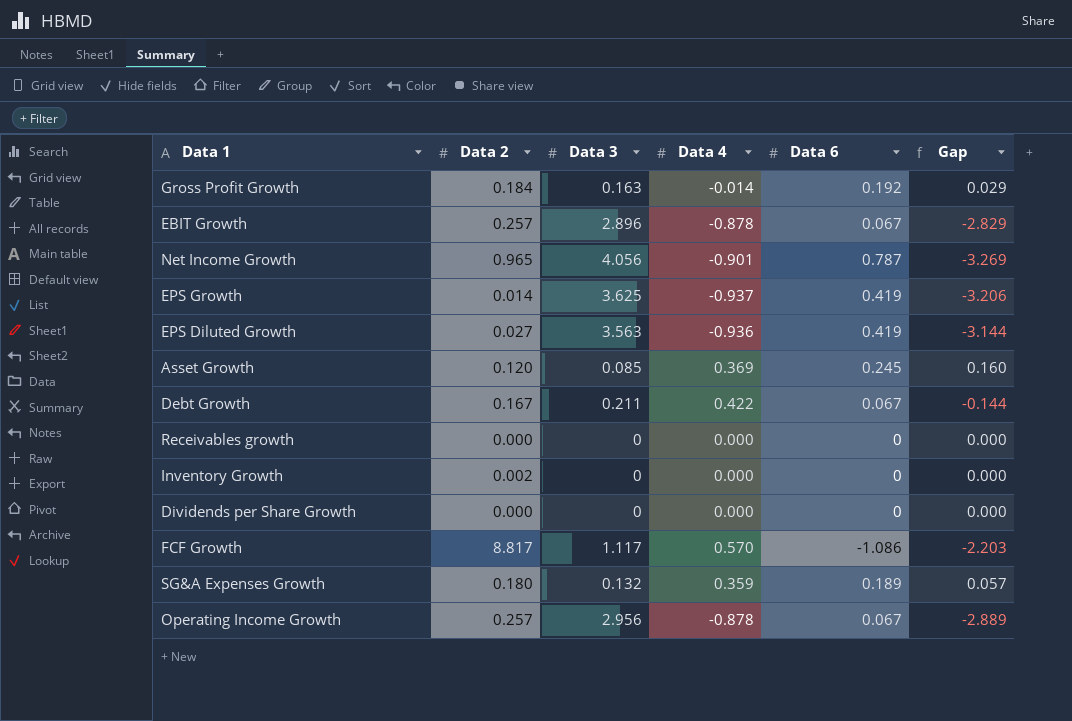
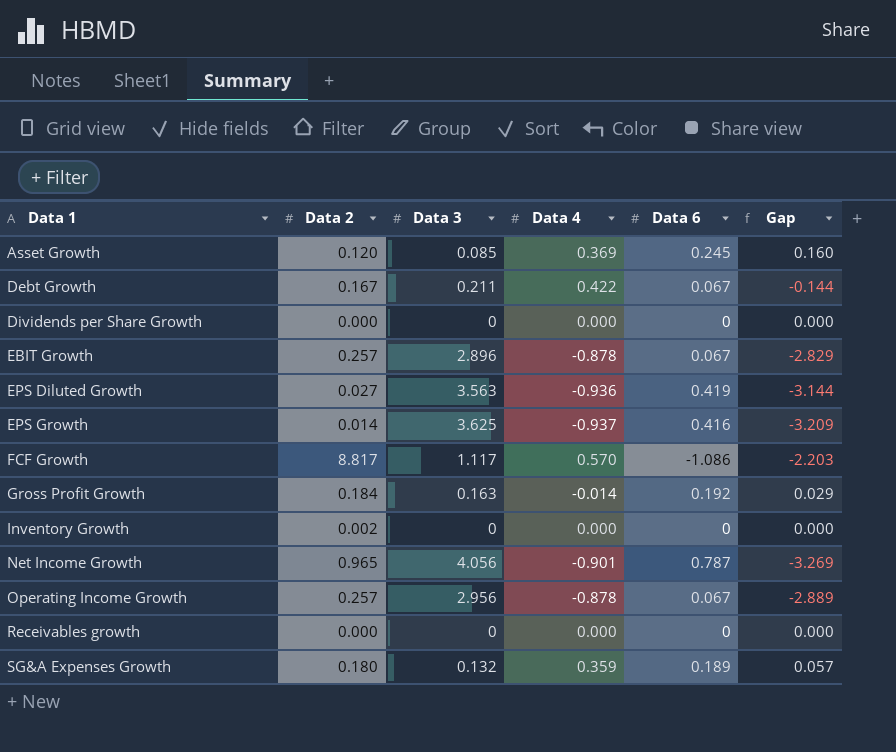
row order: none -> Data 1 ascending
EPS Growth | Data 6: 0.419 -> 0.416
EPS Growth | Gap: -3.206 -> -3.209

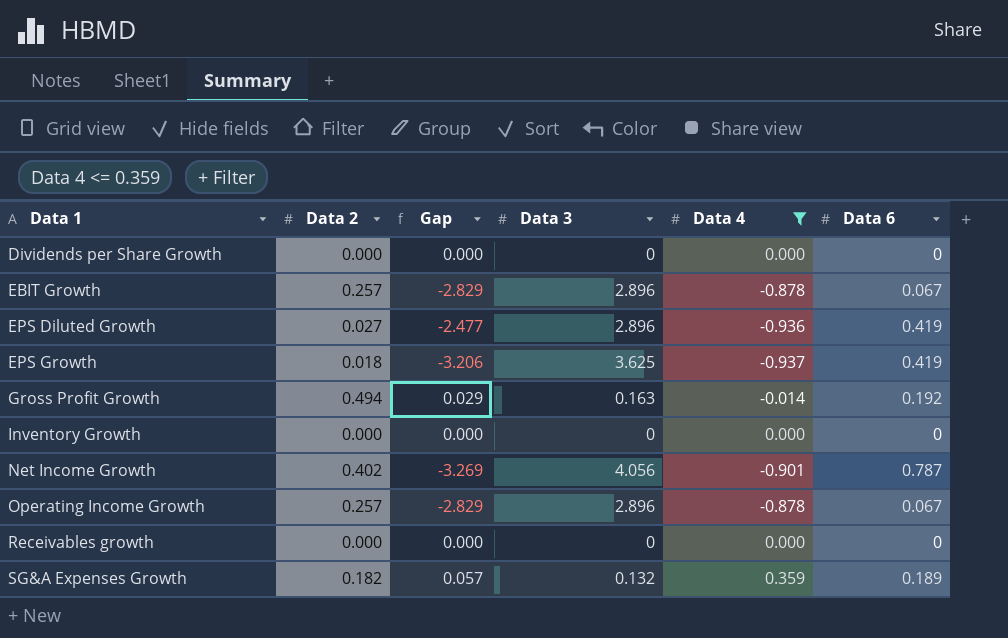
filter: none -> Data 4 <= 0.359
column Gap | position: 6 -> 3
EPS Diluted Growth | Gap: -3.144 -> -2.477
EPS Diluted Growth | Data 3: 3.563 -> 2.896
EPS Growth | Data 2: 0.014 -> 0.018
EPS Growth | Gap: -3.209 -> -3.206
EPS Growth | Data 6: 0.416 -> 0.419
Gross Profit Growth | Data 2: 0.184 -> 0.494
Inventory Growth | Data 2: 0.002 -> 0.000
Net Income Growth | Data 2: 0.965 -> 0.402
Operating Income Growth | Gap: -2.889 -> -2.829
Operating Income Growth | Data 3: 2.956 -> 2.896
SG&A Expenses Growth | Data 2: 0.180 -> 0.182

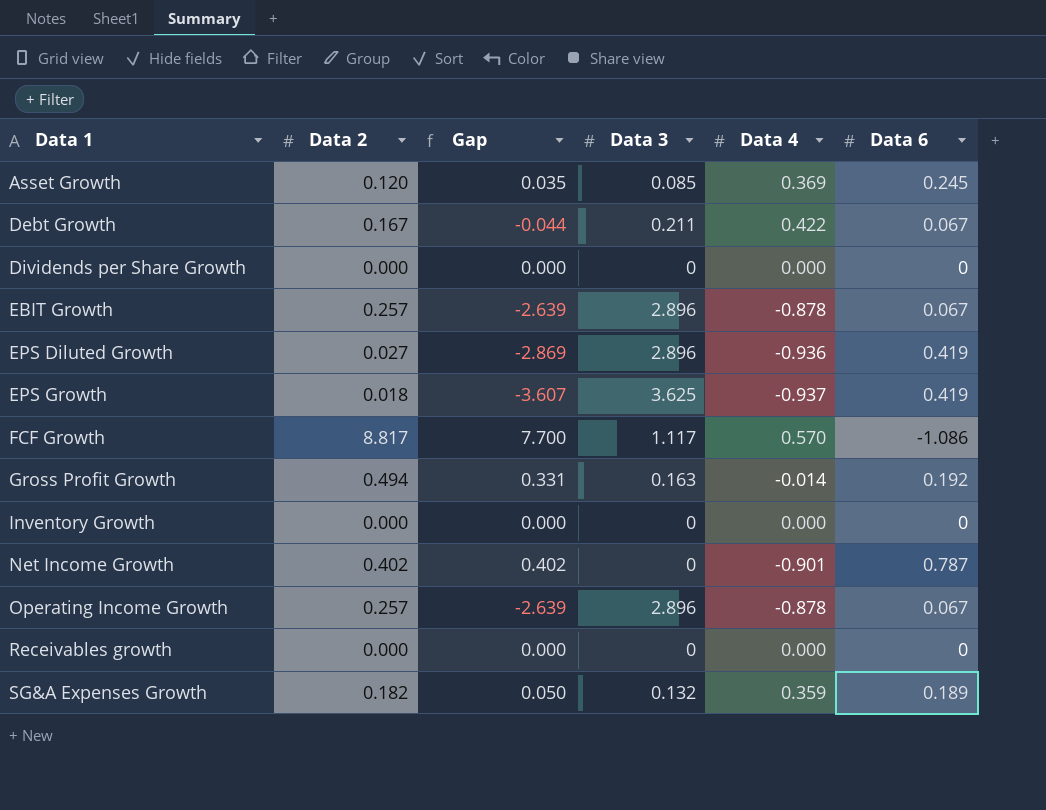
filter: Data 4 <= 0.359 -> none
column Gap | formula: [Data 6] - [Data 3] -> [Data 2] - [Data 3]
Net Income Growth | Data 3: 4.056 -> 0

